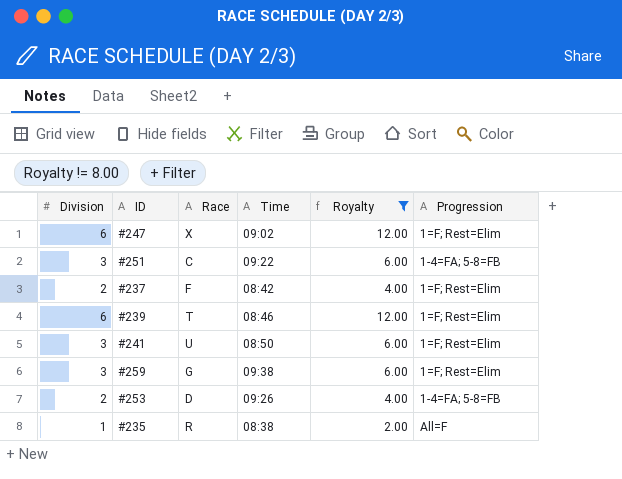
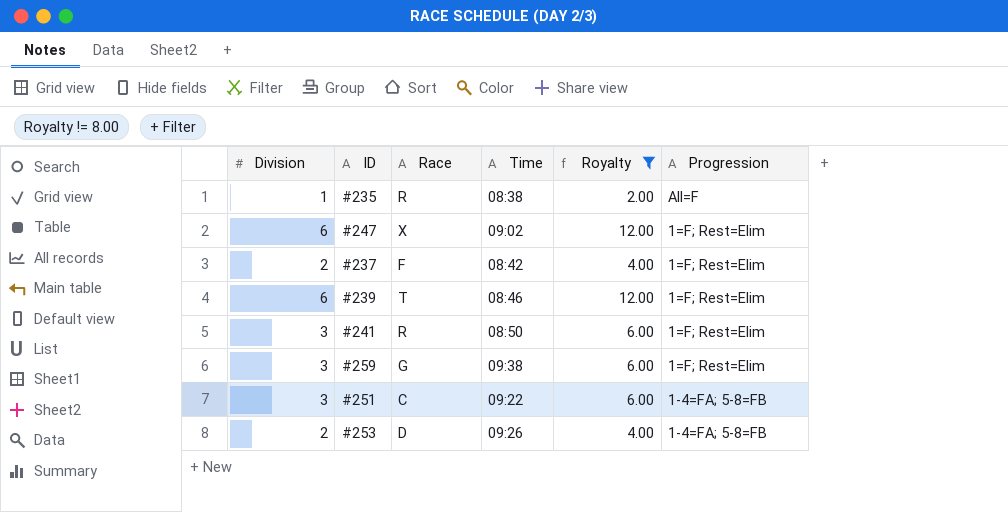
row order: none -> Progression descending
#241 | Race: U -> R

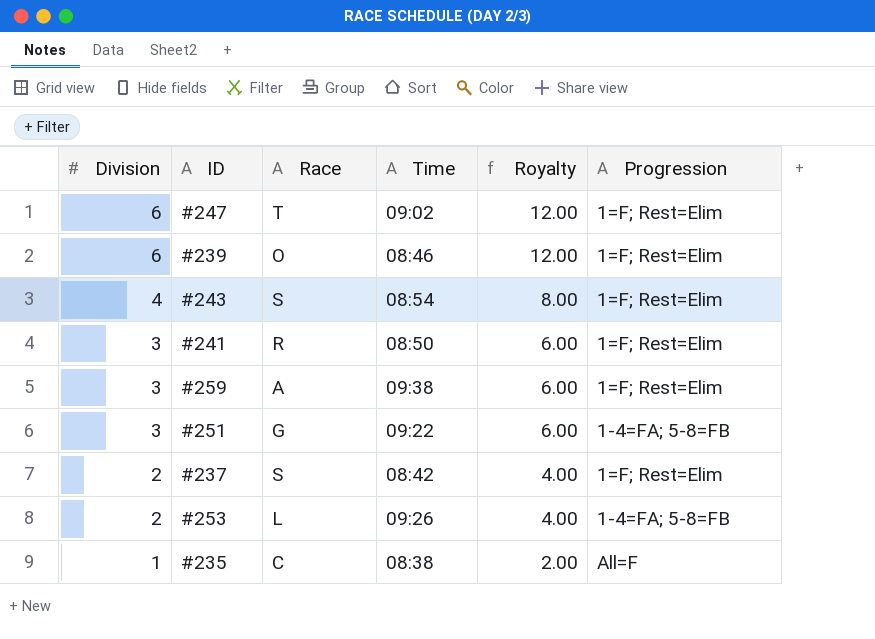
filter: Royalty != 8.00 -> none
row order: Progression descending -> Division descending
#247 | Race: X -> T
#239 | Race: T -> O
#259 | Race: G -> A
#251 | Race: C -> G
#237 | Race: F -> S
#253 | Race: D -> L
#235 | Race: R -> C

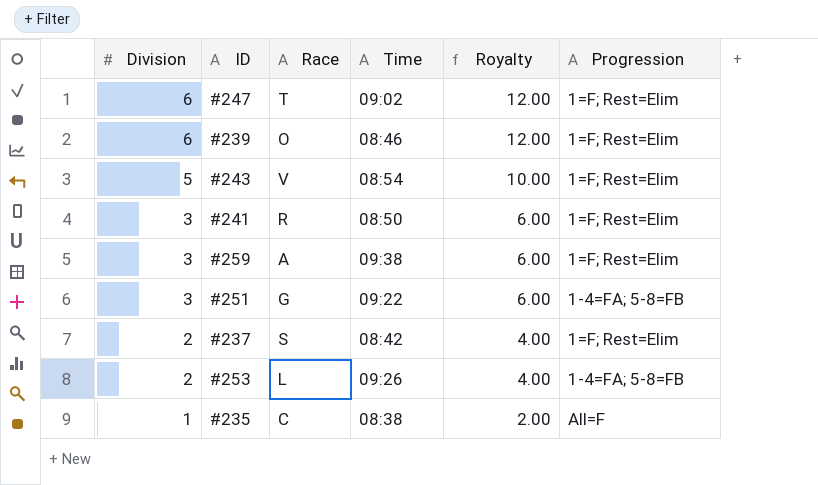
#243 | Division: 4 -> 5
#243 | Race: S -> V
#243 | Royalty: 8.00 -> 10.00

